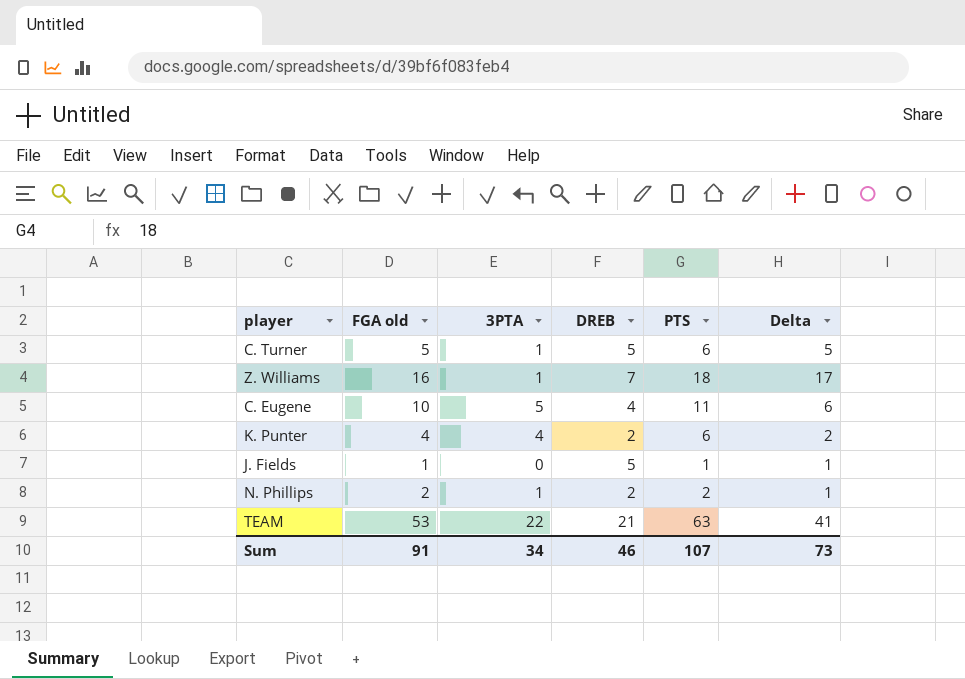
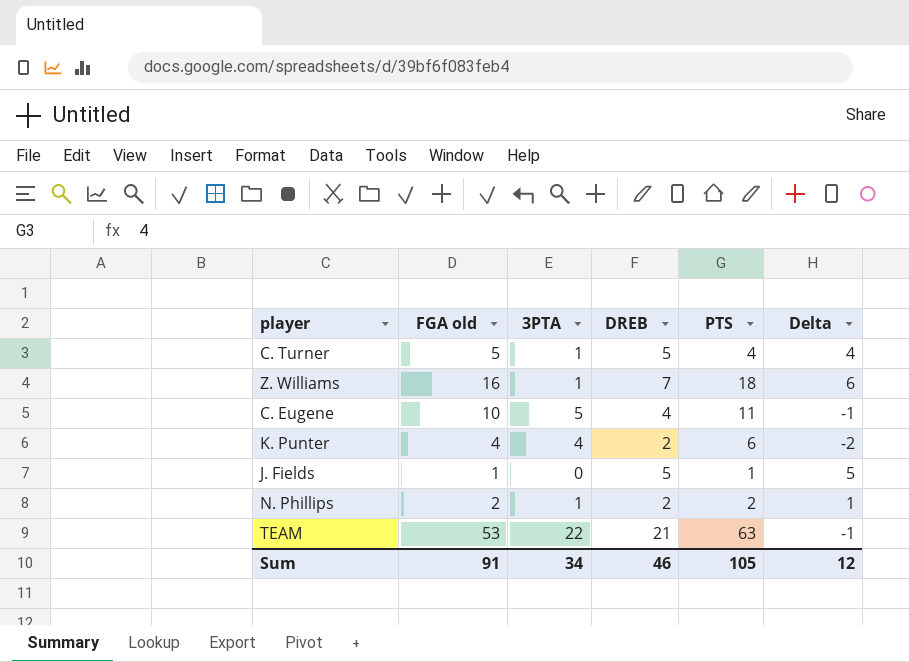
column Delta | formula: [PTS] - [3PTA] -> [DREB] - [3PTA]
C. Turner | PTS: 6 -> 4
Sum | PTS: 107 -> 105
Sum | Delta: 73 -> 12

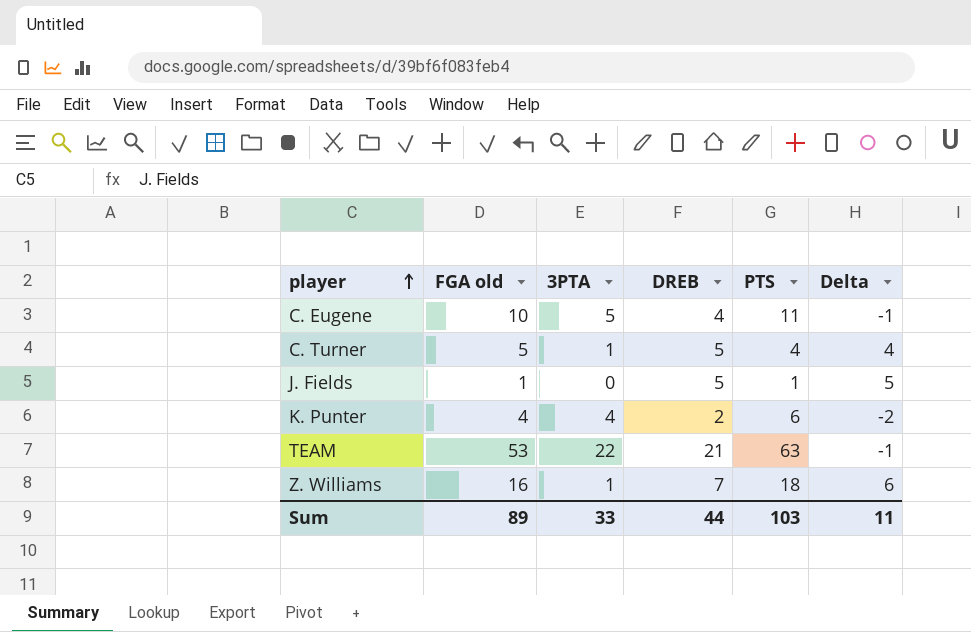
row order: none -> player ascending
row N. Phillips: 2 | 1 | 2 | 2 | 1 -> none
Sum | FGA old: 91 -> 89
Sum | 3PTA: 34 -> 33
Sum | DREB: 46 -> 44
Sum | PTS: 105 -> 103
Sum | Delta: 12 -> 11

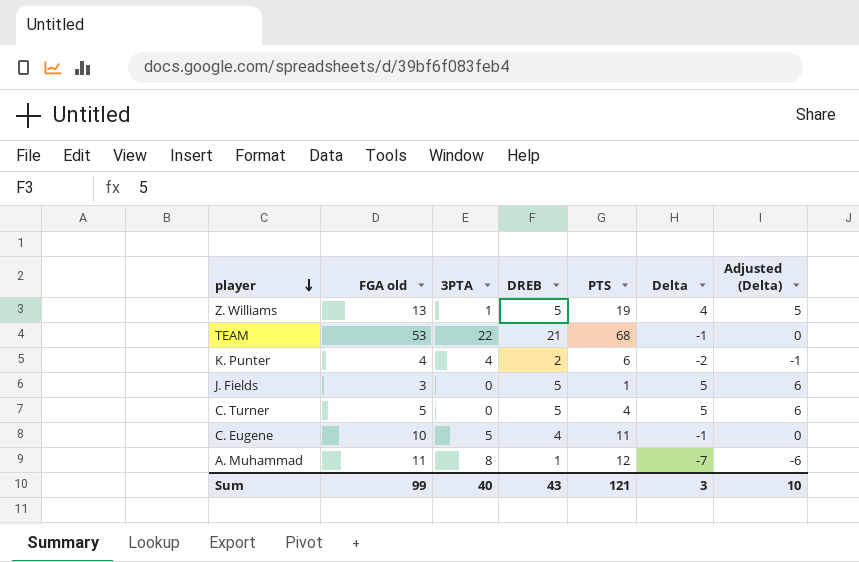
row order: player ascending -> player descending
column Adjusted (Delta) | formula: none -> [Delta] + 1
Z. Williams | FGA old: 16 -> 13
Z. Williams | DREB: 7 -> 5
Z. Williams | PTS: 18 -> 19
Z. Williams | Delta: 6 -> 4
TEAM | PTS: 63 -> 68
J. Fields | FGA old: 1 -> 3
C. Turner | 3PTA: 1 -> 0
C. Turner | Delta: 4 -> 5
row A. Muhammad: none -> 11 | 8 | 1 | 12 | -7 | -6
Sum | FGA old: 89 -> 99
Sum | 3PTA: 33 -> 40
Sum | DREB: 44 -> 43
Sum | PTS: 103 -> 121
Sum | Delta: 11 -> 3

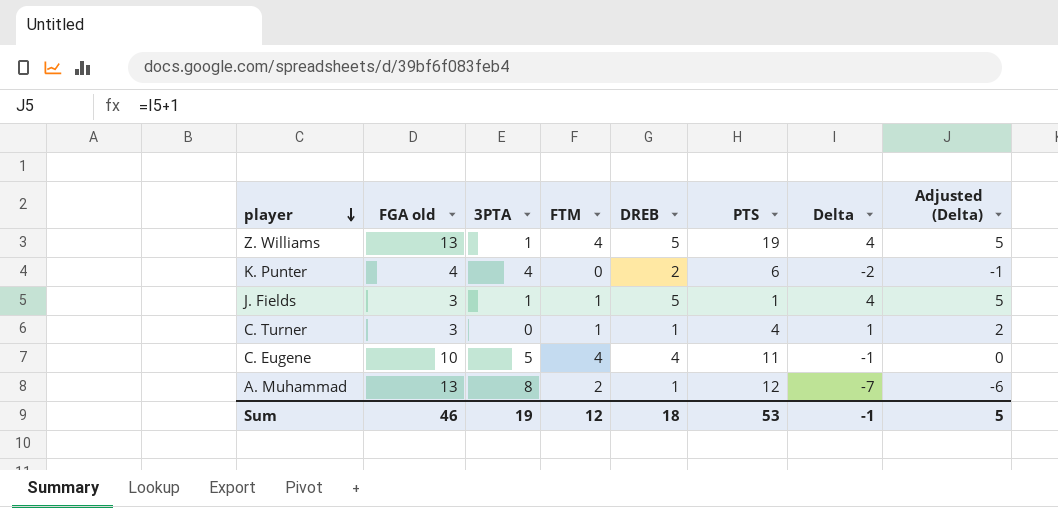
column FTM | position: none -> 4
row TEAM: 53 | 22 | 21 | 68 | -1 | 0 -> none
J. Fields | 3PTA: 0 -> 1
J. Fields | Delta: 5 -> 4
J. Fields | Adjusted (Delta): 6 -> 5
C. Turner | FGA old: 5 -> 3
C. Turner | DREB: 5 -> 1
C. Turner | Delta: 5 -> 1
C. Turner | Adjusted (Delta): 6 -> 2
A. Muhammad | FGA old: 11 -> 13
Sum | FGA old: 99 -> 46
Sum | 3PTA: 40 -> 19
Sum | DREB: 43 -> 18
Sum | PTS: 121 -> 53
Sum | Delta: 3 -> -1
Sum | Adjusted (Delta): 10 -> 5

